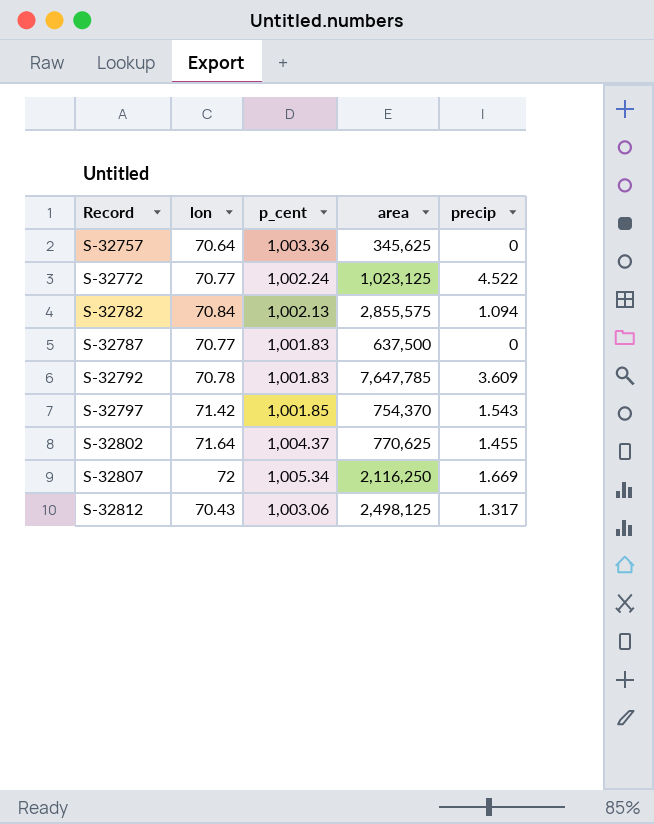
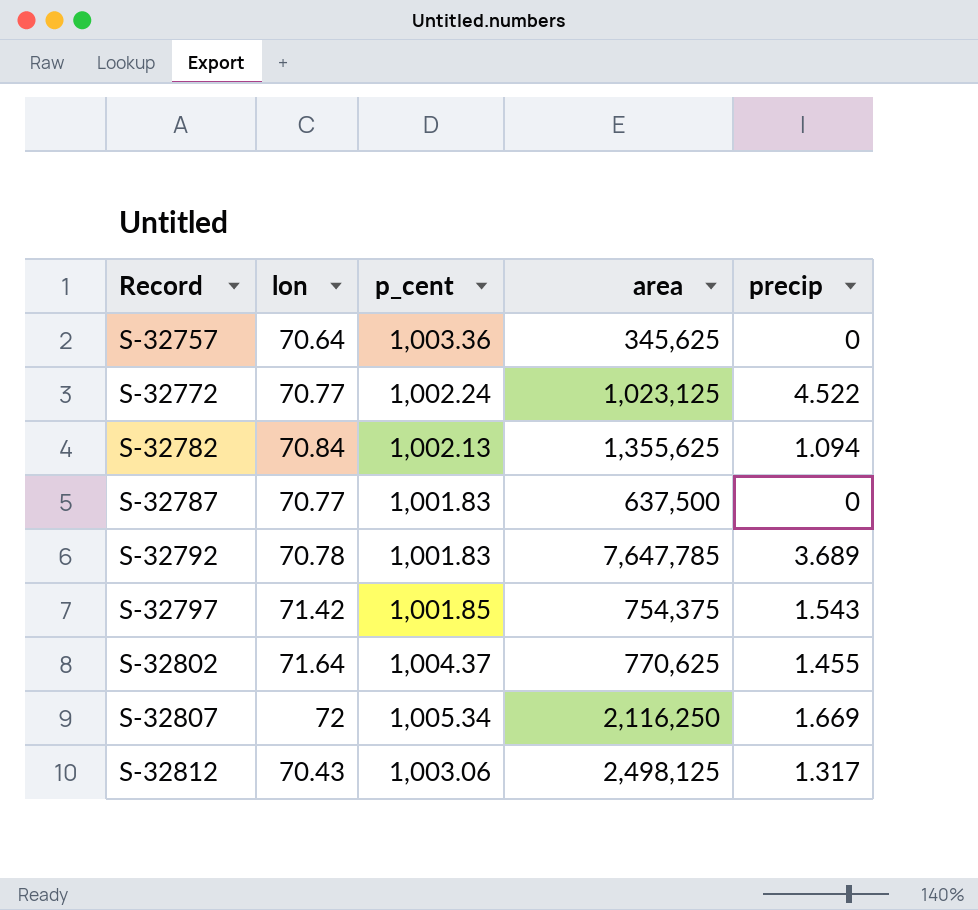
S-32782 | area: 2,855,575 -> 1,355,625
S-32792 | precip: 3.609 -> 3.689
S-32797 | area: 754,370 -> 754,375

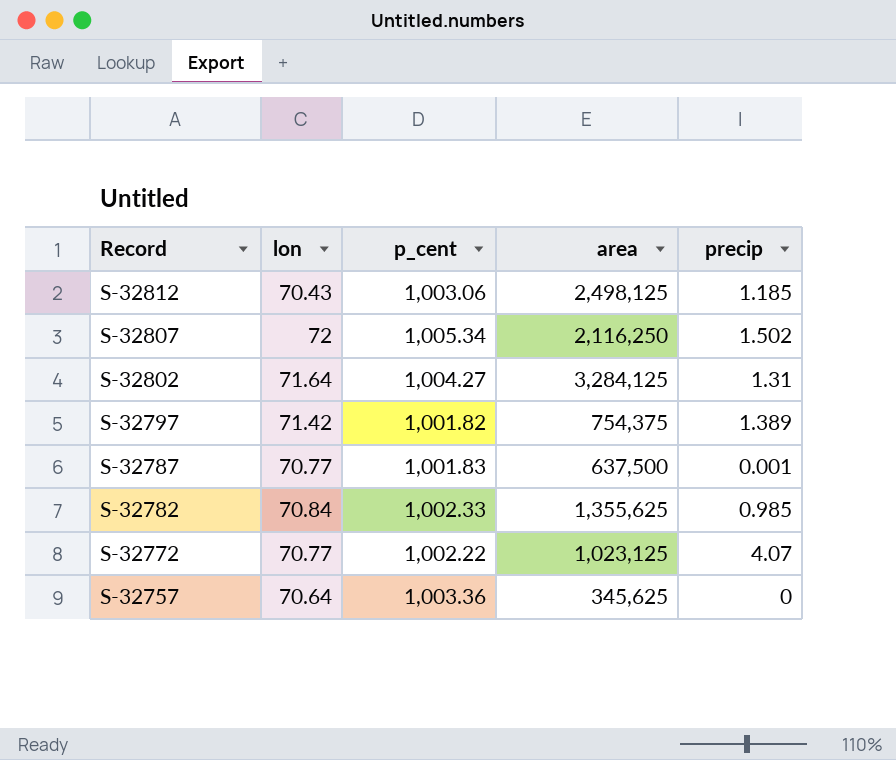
row order: Record ascending -> Record descending
row S-32792: 70.78 | 1,001.83 | 7,647,785 | 3.689 -> none
S-32812 | precip: 1.317 -> 1.185
S-32807 | precip: 1.669 -> 1.502
S-32802 | p_cent: 1,004.37 -> 1,004.27
S-32802 | area: 770,625 -> 3,284,125
S-32802 | precip: 1.455 -> 1.31
S-32797 | p_cent: 1,001.85 -> 1,001.82
S-32797 | precip: 1.543 -> 1.389
S-32787 | precip: 0 -> 0.001
S-32782 | p_cent: 1,002.13 -> 1,002.33
S-32782 | precip: 1.094 -> 0.985
S-32772 | p_cent: 1,002.24 -> 1,002.22
S-32772 | precip: 4.522 -> 4.07

